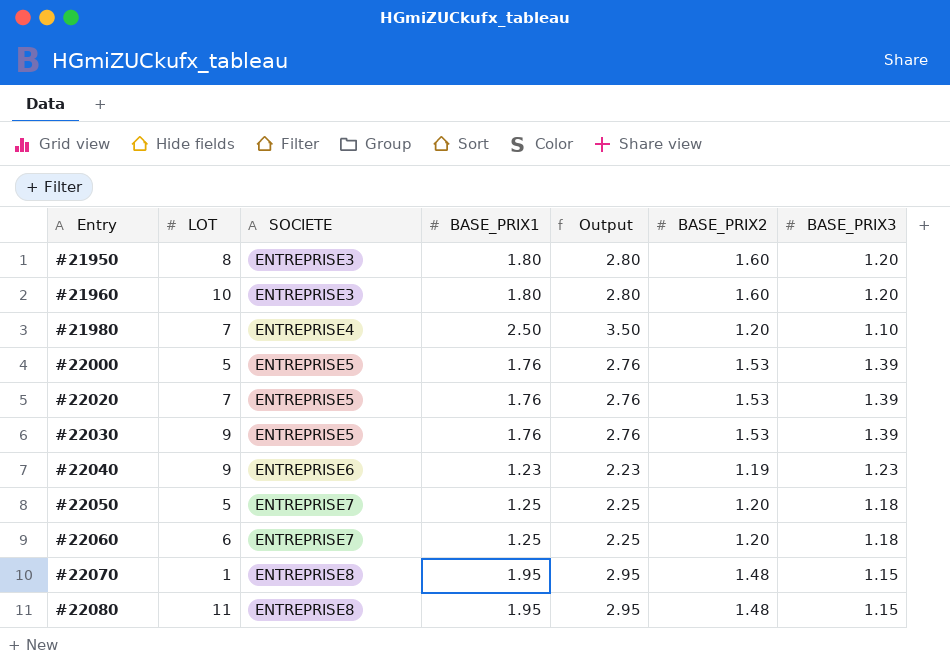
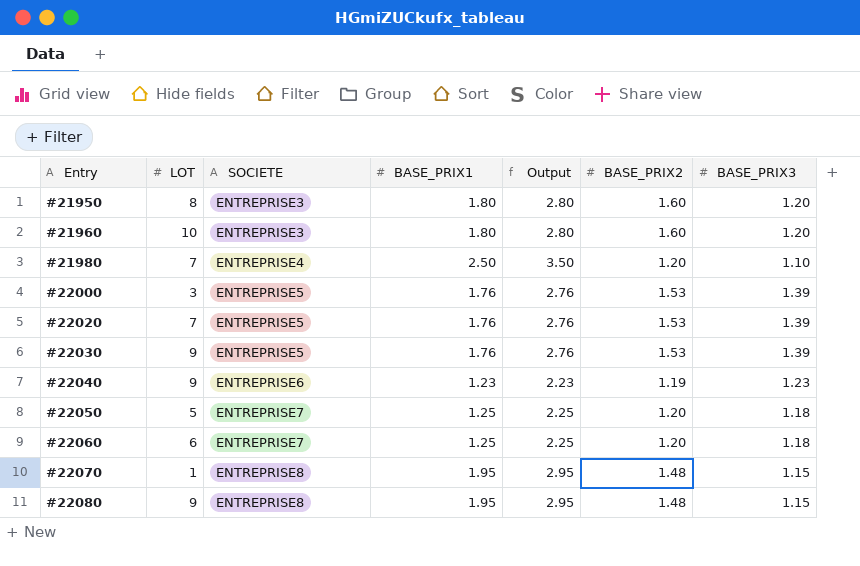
#22000 | LOT: 5 -> 3
#22080 | LOT: 11 -> 9

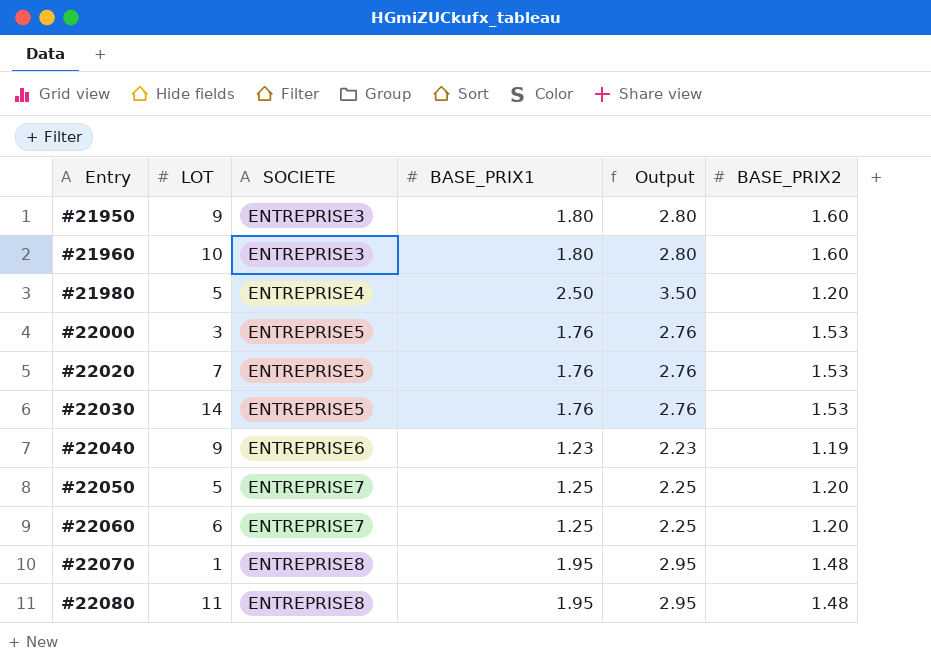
column BASE_PRIX3 | position: 7 -> none
#21950 | LOT: 8 -> 9
#21980 | LOT: 7 -> 5
#22030 | LOT: 9 -> 14
#22080 | LOT: 9 -> 11

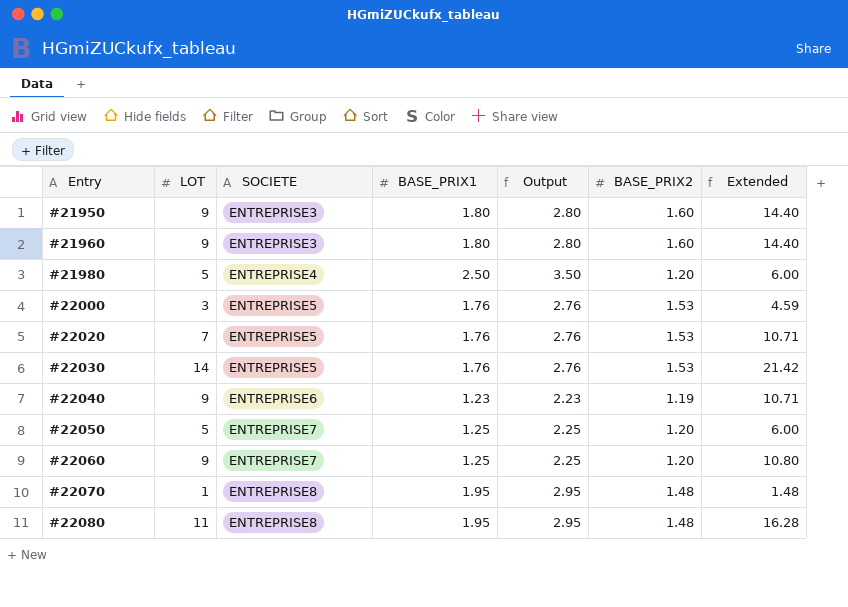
column Extended | formula: none -> [LOT] * [BASE_PRIX2]
#21960 | LOT: 10 -> 9
#22060 | LOT: 6 -> 9

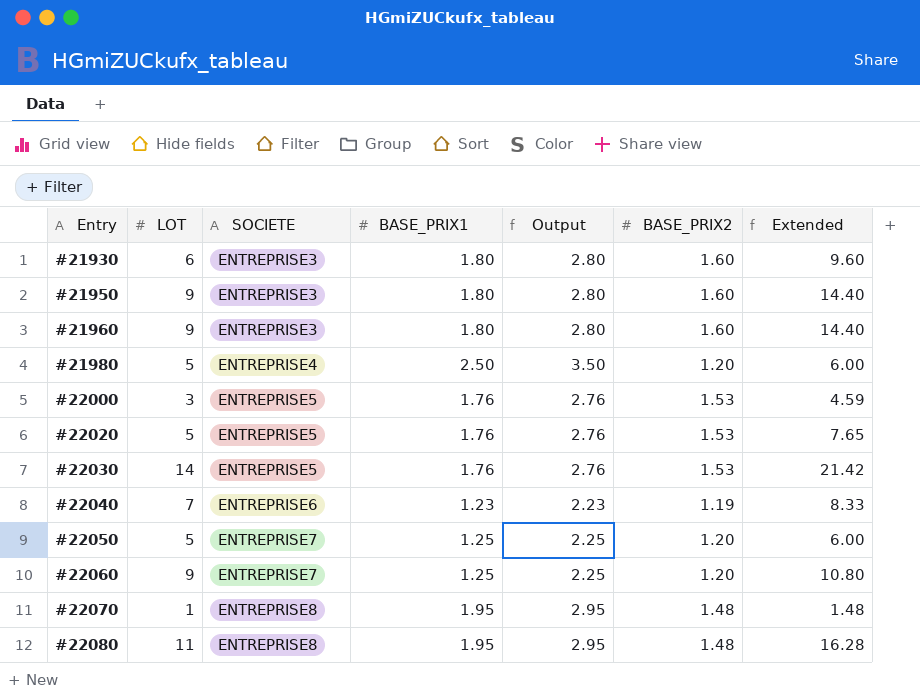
row #21930: none -> 6 | ENTREPRISE3 | 1.80 | 2.80 | 1.60 | 9.60
#22020 | LOT: 7 -> 5
#22020 | Extended: 10.71 -> 7.65
#22040 | LOT: 9 -> 7
#22040 | Extended: 10.71 -> 8.33

